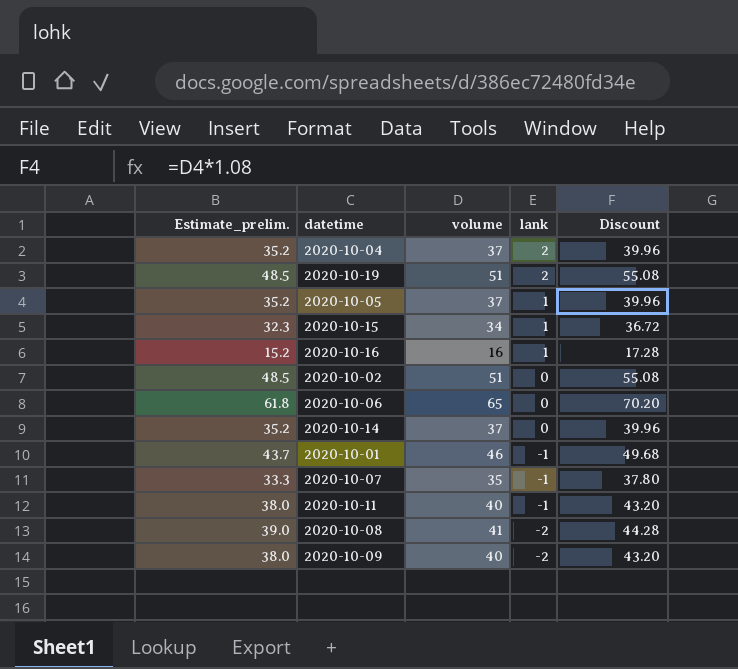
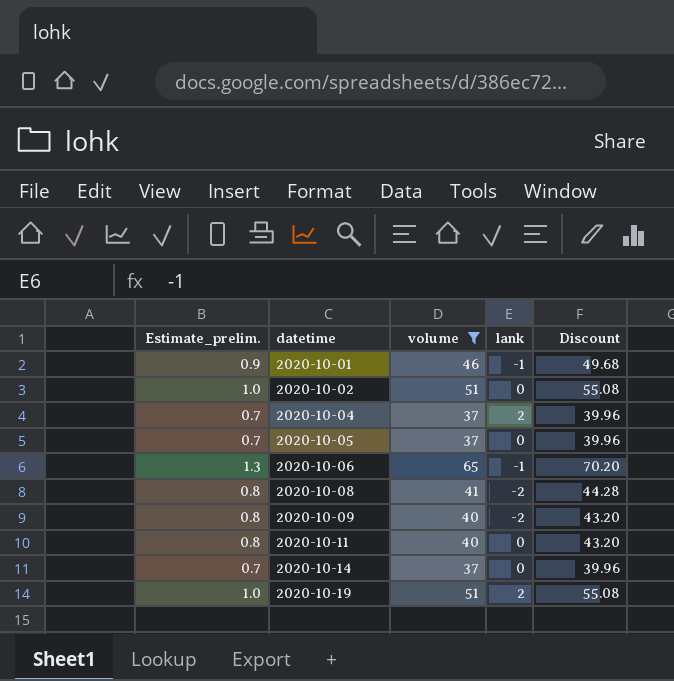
filter: none -> volume >= 37
row order: lank descending -> datetime ascending
column Estimate_prelim. | formula: [volume] * 0.95 -> [volume] * 0.02
2020-10-05 | lank: 1 -> 0
2020-10-06 | lank: 0 -> -1
2020-10-11 | lank: -1 -> 0

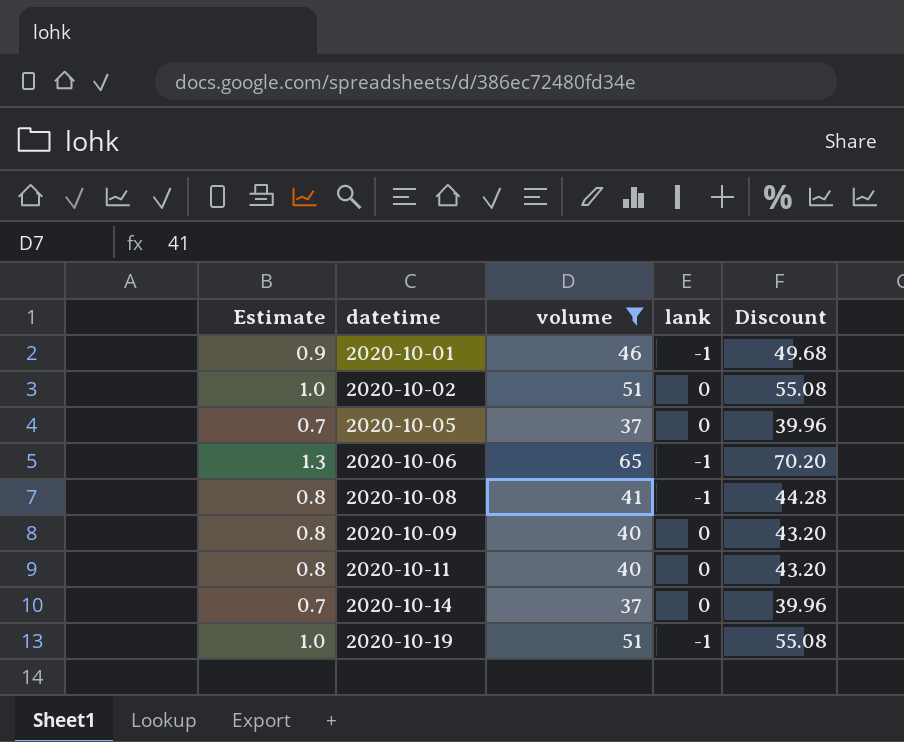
column name: Estimate_prelim. -> Estimate
row 2020-10-04: 0.7 | 37 | 2 | 39.96 -> none
2020-10-08 | lank: -2 -> -1
2020-10-09 | lank: -2 -> 0
2020-10-19 | lank: 2 -> -1

